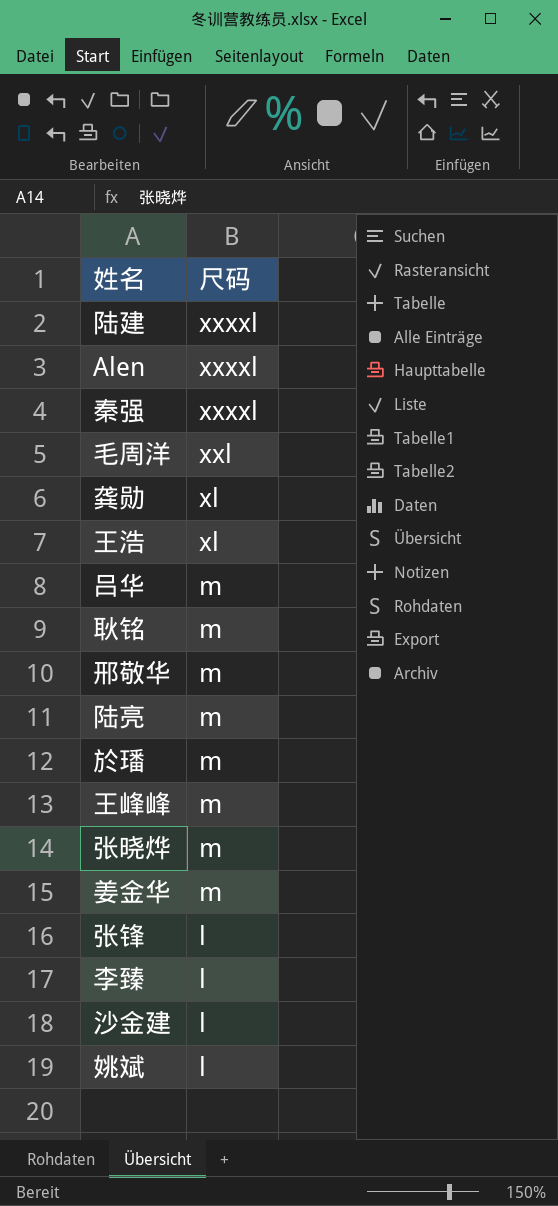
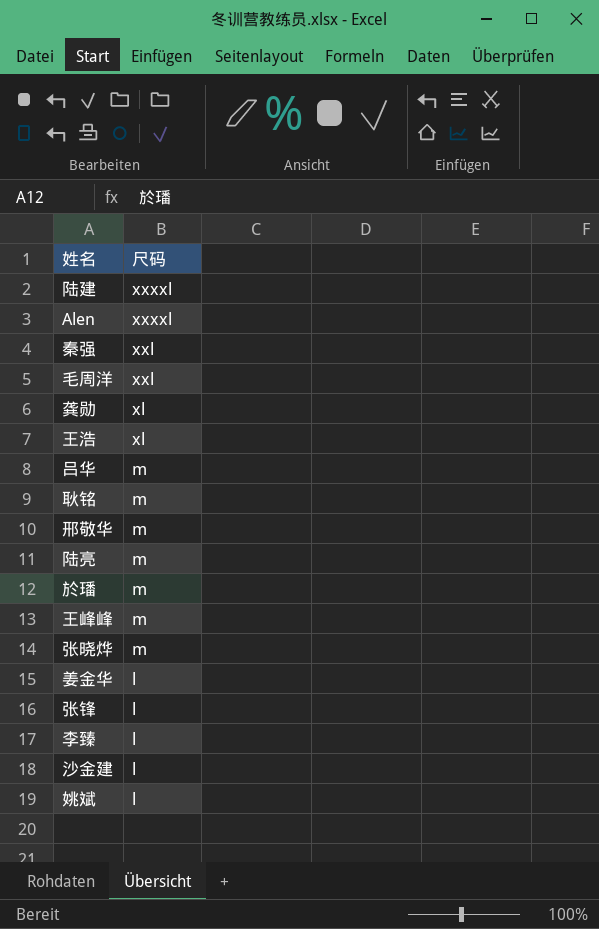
秦强 | 尺码: xxxxl -> xxl
姜金华 | 尺码: m -> l

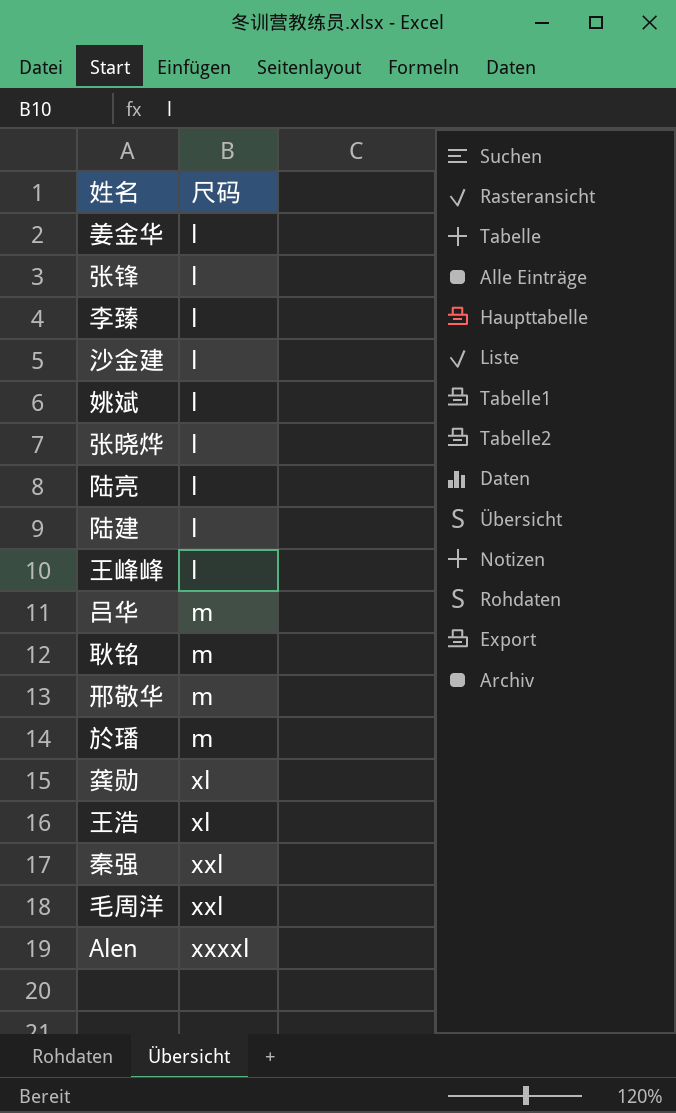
row order: 尺码 descending -> 尺码 ascending
张晓烨 | 尺码: m -> l
陆亮 | 尺码: m -> l
陆建 | 尺码: xxxxl -> l
王峰峰 | 尺码: m -> l

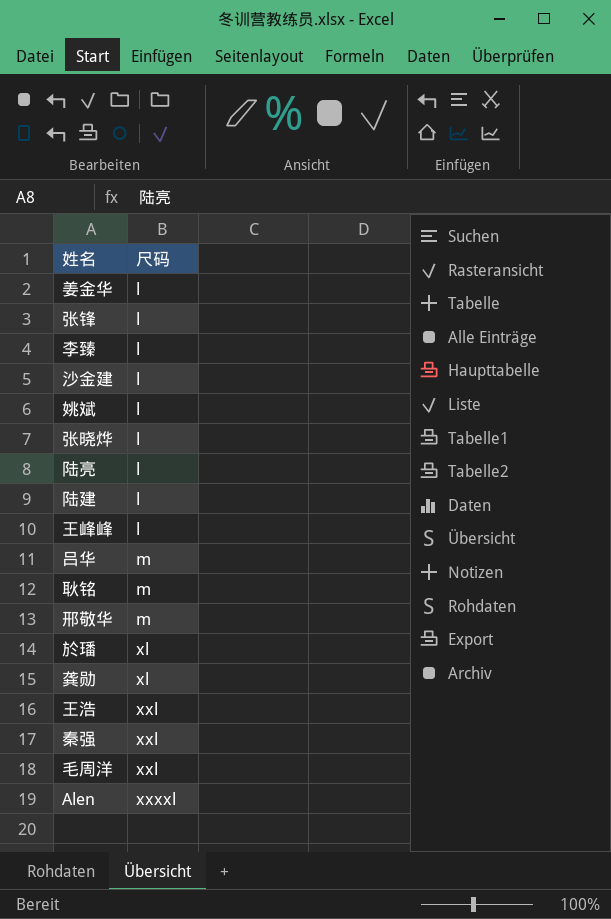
於璠 | 尺码: m -> xl
王浩 | 尺码: xl -> xxl

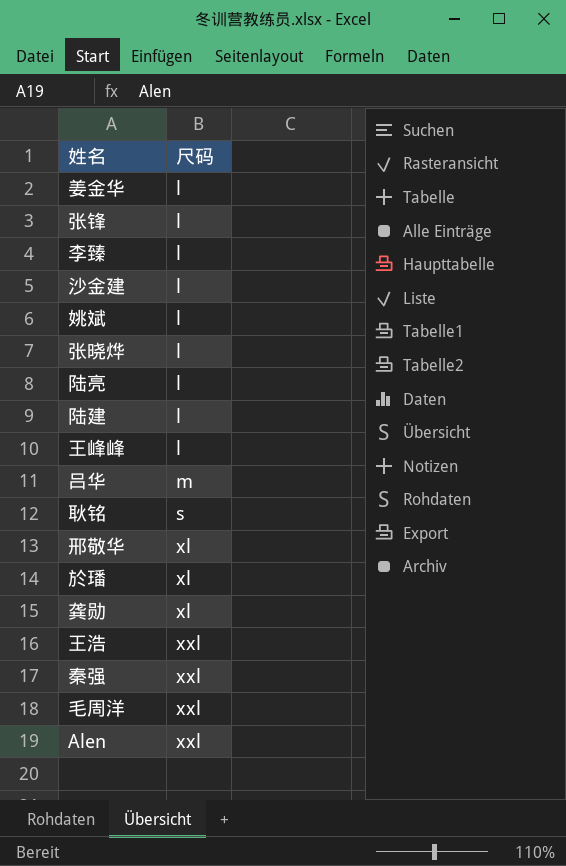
耿铭 | 尺码: m -> s
邢敬华 | 尺码: m -> xl
Alen | 尺码: xxxxl -> xxl

